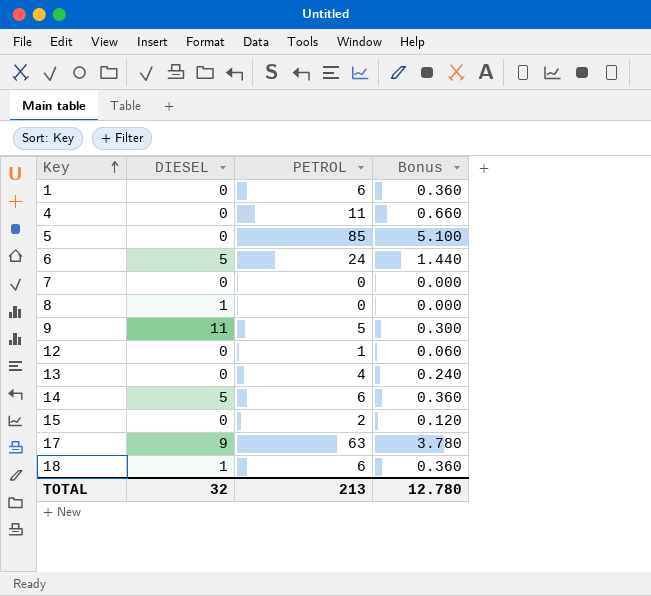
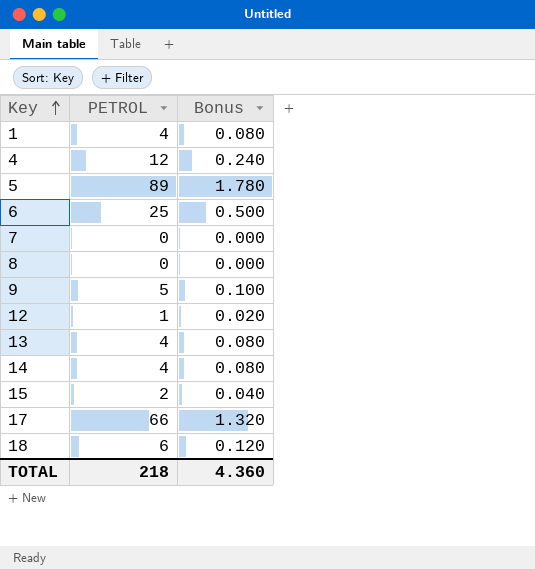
column DIESEL | position: 2 -> none
column Bonus | formula: [PETROL] * 0.06 -> [PETROL] * 0.02
1 | PETROL: 6 -> 4
4 | PETROL: 11 -> 12
5 | PETROL: 85 -> 89
6 | PETROL: 24 -> 25
14 | PETROL: 6 -> 4
17 | PETROL: 63 -> 66
TOTAL | PETROL: 213 -> 218
TOTAL | Bonus: 12.780 -> 4.360

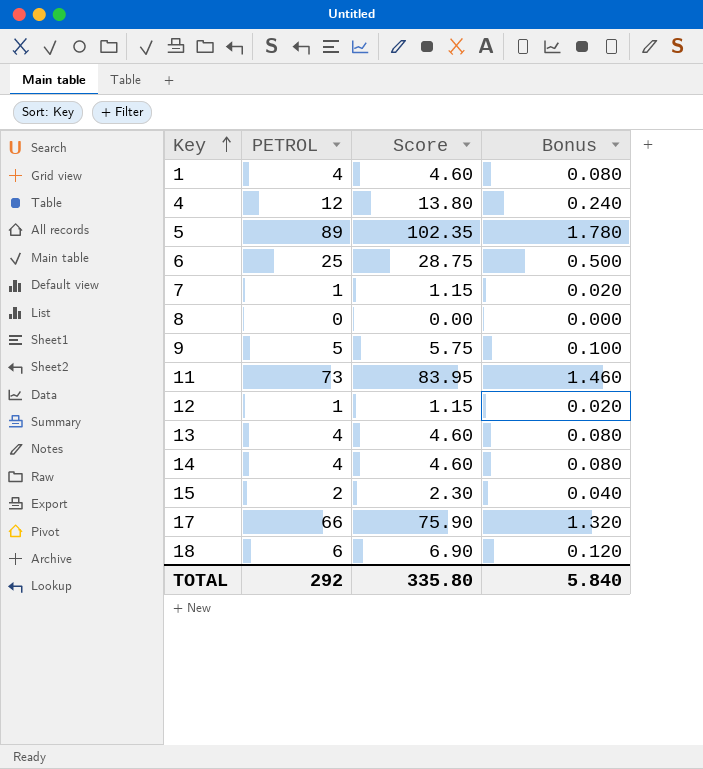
column Score | formula: none -> [PETROL] * 1.15
7 | PETROL: 0 -> 1
7 | Bonus: 0.000 -> 0.020
row 11: none -> 73 | 83.95 | 1.460
TOTAL | PETROL: 218 -> 292
TOTAL | Bonus: 4.360 -> 5.840

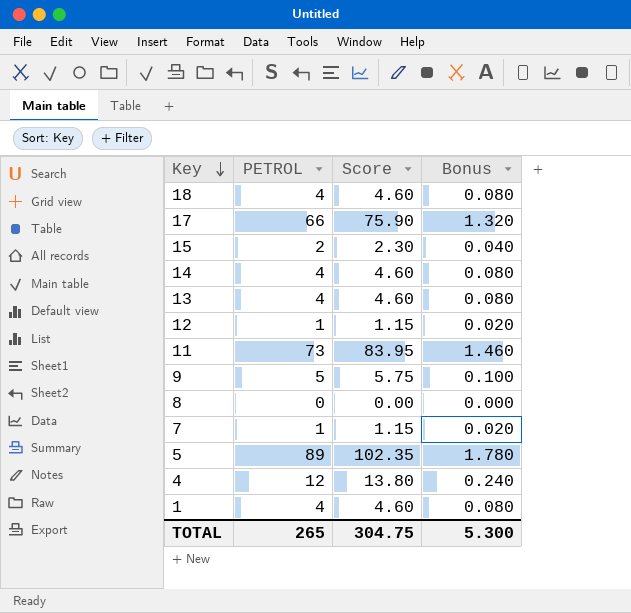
row order: Key ascending -> Key descending
row 6: 25 | 28.75 | 0.500 -> none
18 | PETROL: 6 -> 4
18 | Score: 6.90 -> 4.60
18 | Bonus: 0.120 -> 0.080
TOTAL | PETROL: 292 -> 265
TOTAL | Score: 335.80 -> 304.75
TOTAL | Bonus: 5.840 -> 5.300

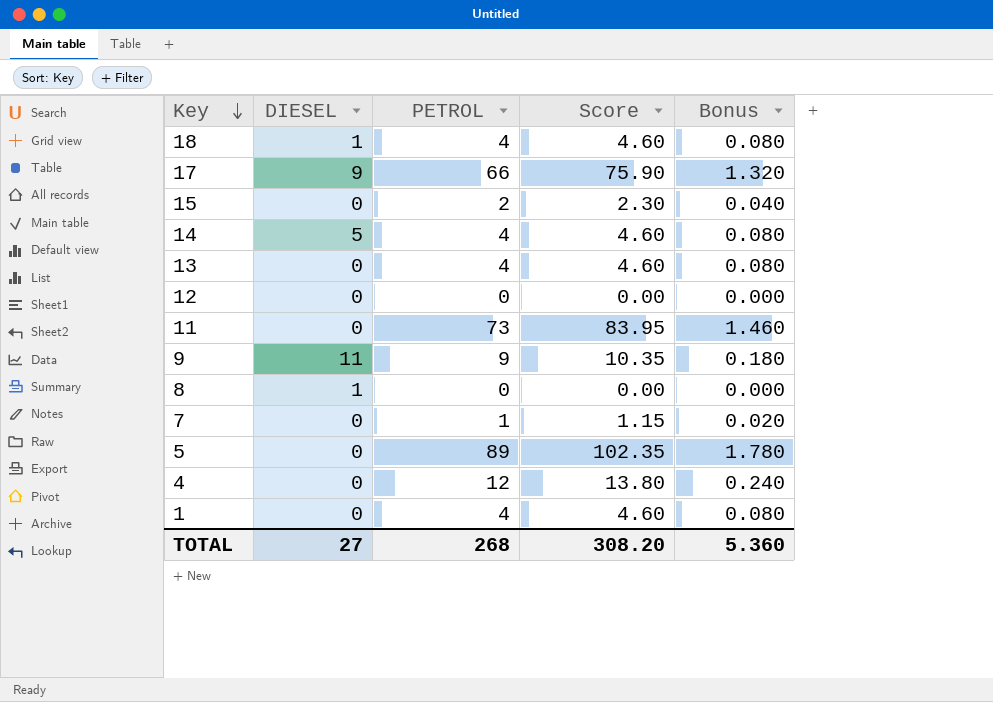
column DIESEL | position: none -> 2
12 | PETROL: 1 -> 0
12 | Score: 1.15 -> 0.00
12 | Bonus: 0.020 -> 0.000
9 | PETROL: 5 -> 9
9 | Score: 5.75 -> 10.35
9 | Bonus: 0.100 -> 0.180
TOTAL | PETROL: 265 -> 268
TOTAL | Score: 304.75 -> 308.20
TOTAL | Bonus: 5.300 -> 5.360

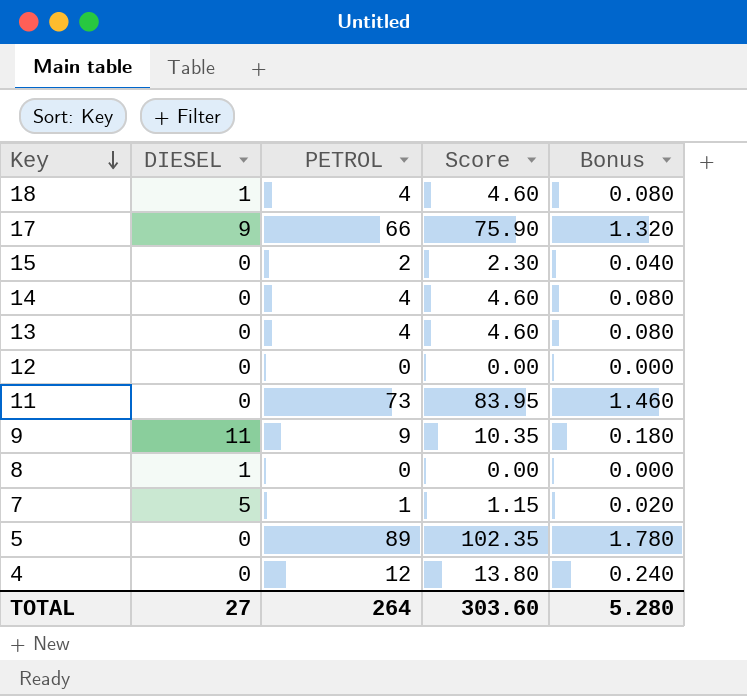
row 1: 0 | 4 | 4.60 | 0.080 -> none
14 | DIESEL: 5 -> 0
7 | DIESEL: 0 -> 5
TOTAL | PETROL: 268 -> 264
TOTAL | Score: 308.20 -> 303.60
TOTAL | Bonus: 5.360 -> 5.280

